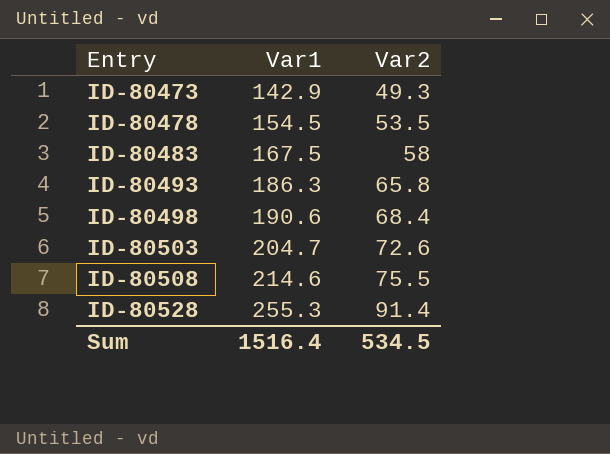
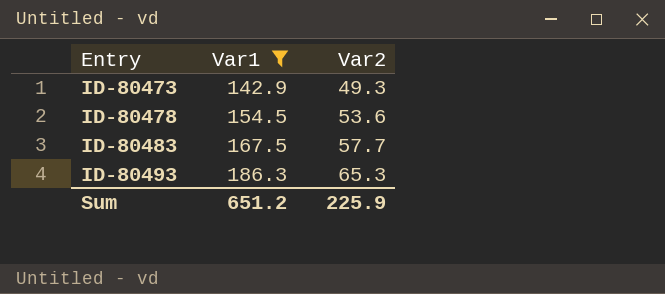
filter: none -> Var1 <= 186.3
ID-80478 | Var2: 53.5 -> 53.6
ID-80483 | Var2: 58 -> 57.7
ID-80493 | Var2: 65.8 -> 65.3
Sum | Var1: 1516.4 -> 651.2
Sum | Var2: 534.5 -> 225.9

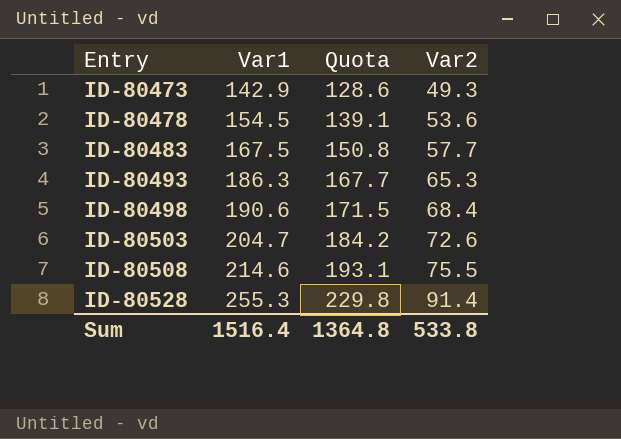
filter: Var1 <= 186.3 -> none
column Quota | formula: none -> [Var1] * 0.9
Sum | Var1: 651.2 -> 1516.4
Sum | Var2: 225.9 -> 533.8

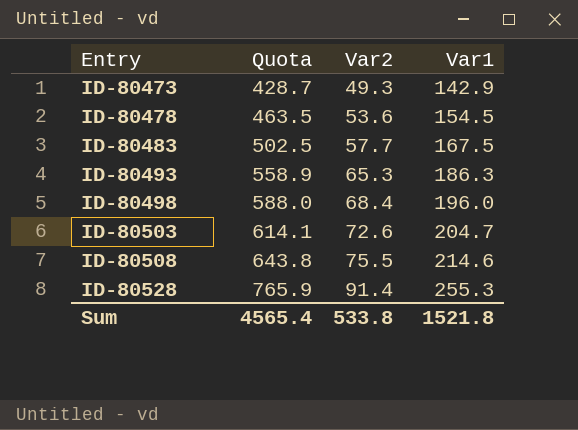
column Quota | formula: [Var1] * 0.9 -> [Var1] * 3
column Var1 | position: 2 -> 4
ID-80498 | Var1: 190.6 -> 196.0
Sum | Quota: 1364.8 -> 4565.4
Sum | Var1: 1516.4 -> 1521.8

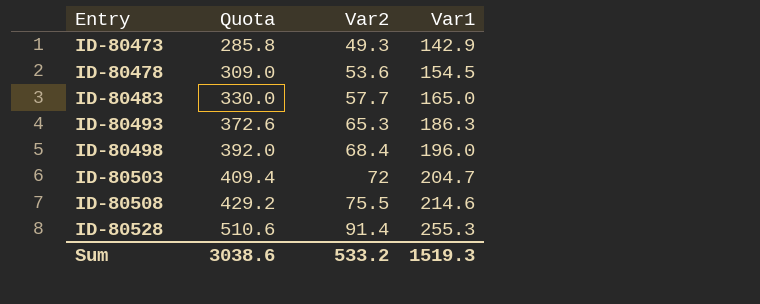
column Quota | formula: [Var1] * 3 -> [Var1] * 2
ID-80483 | Var1: 167.5 -> 165.0
ID-80503 | Var2: 72.6 -> 72
Sum | Quota: 4565.4 -> 3038.6
Sum | Var2: 533.8 -> 533.2
Sum | Var1: 1521.8 -> 1519.3

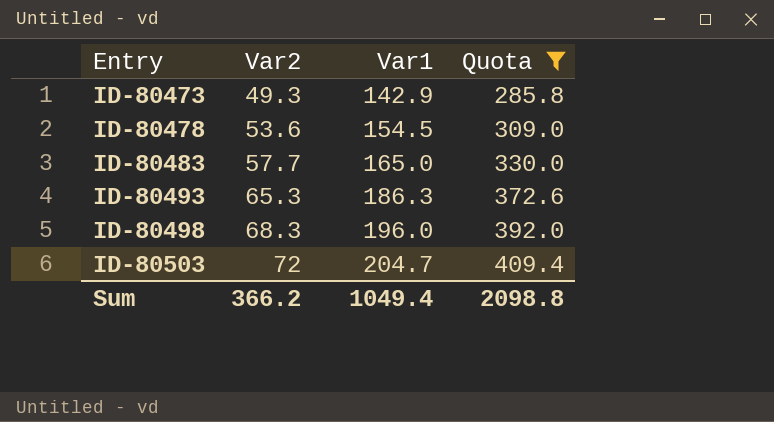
filter: none -> Quota <= 409.4
column Quota | position: 2 -> 4
ID-80498 | Var2: 68.4 -> 68.3
Sum | Var2: 533.2 -> 366.2
Sum | Var1: 1519.3 -> 1049.4
Sum | Quota: 3038.6 -> 2098.8

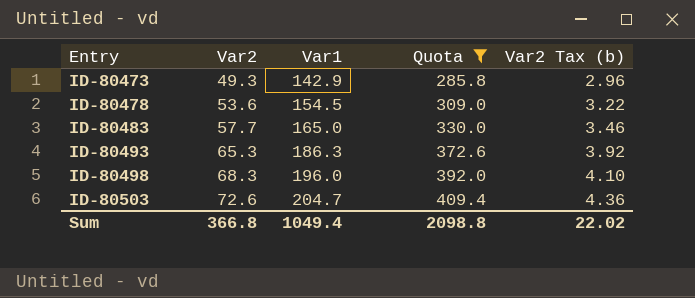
column Var2 Tax (b) | formula: none -> [Var2] * 0.06
ID-80503 | Var2: 72 -> 72.6
Sum | Var2: 366.2 -> 366.8

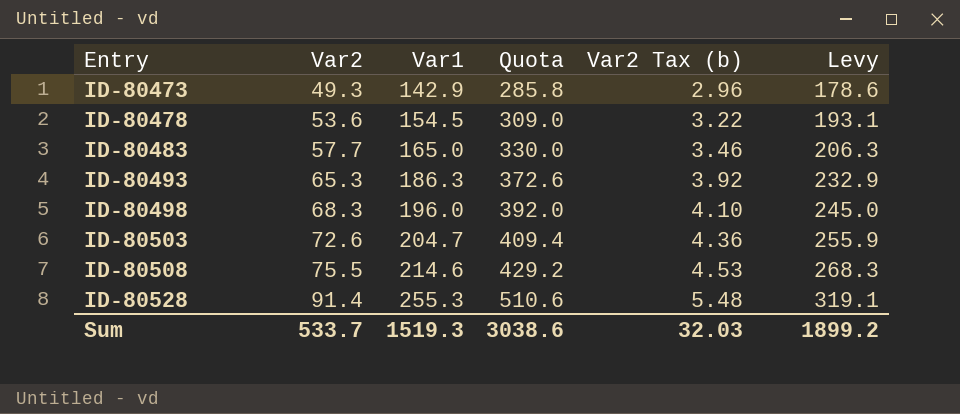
filter: Quota <= 409.4 -> none
column Levy | formula: none -> [Var1] * 1.25
Sum | Var2: 366.8 -> 533.7
Sum | Var1: 1049.4 -> 1519.3
Sum | Quota: 2098.8 -> 3038.6
Sum | Var2 Tax (b): 22.02 -> 32.03

